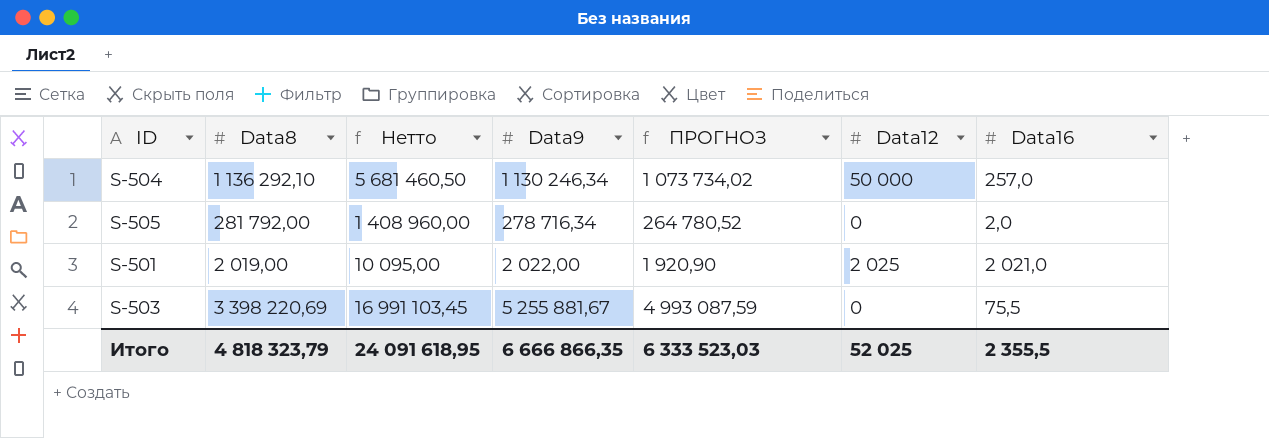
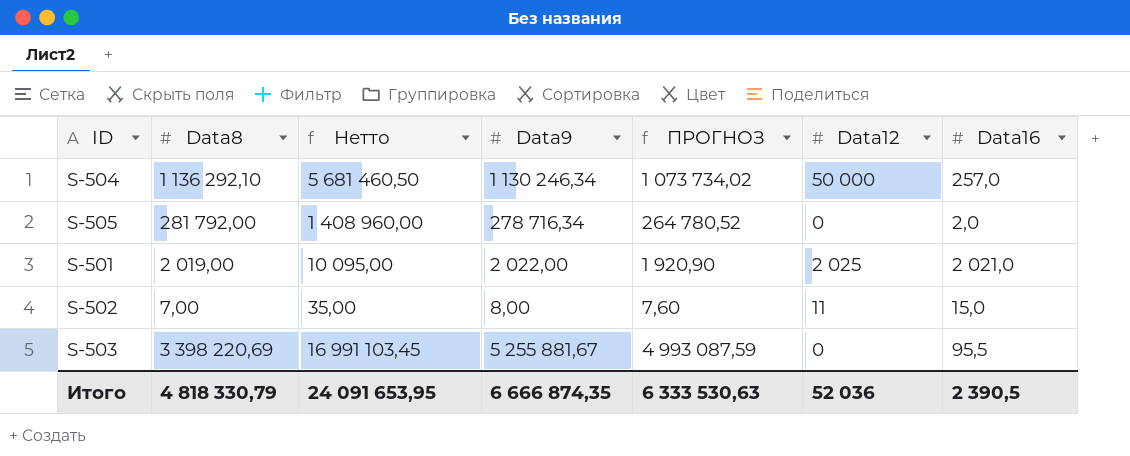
row S-502: none -> 7,00 | 35,00 | 8,00 | 7,60 | 11 | 15,0
S-503 | Data16: 75,5 -> 95,5
Итого | Data8: 4 818 323,79 -> 4 818 330,79
Итого | Нетто: 24 091 618,95 -> 24 091 653,95
Итого | Data9: 6 666 866,35 -> 6 666 874,35
Итого | ПРОГНОЗ: 6 333 523,03 -> 6 333 530,63
Итого | Data12: 52 025 -> 52 036
Итого | Data16: 2 355,5 -> 2 390,5

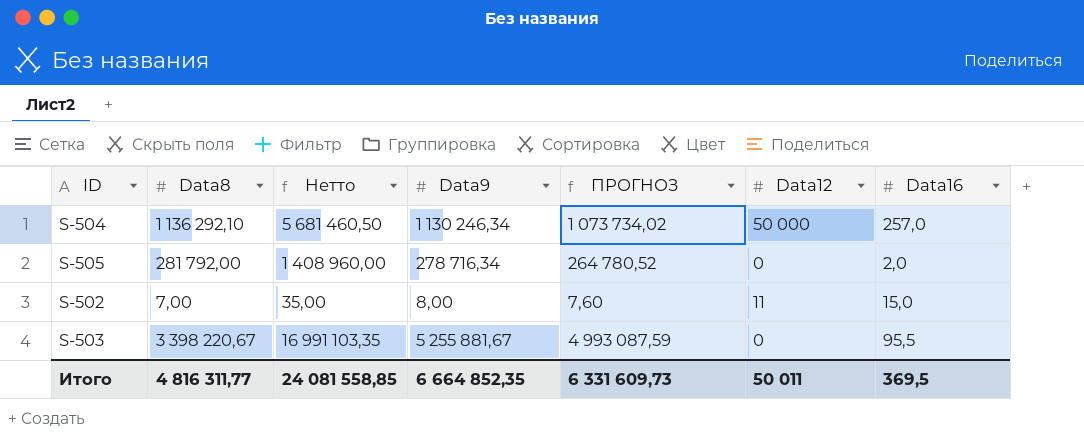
row S-501: 2 019,00 | 10 095,00 | 2 022,00 | 1 920,90 | 2 025 | 2 021,0 -> none
S-503 | Data8: 3 398 220,69 -> 3 398 220,67
S-503 | Нетто: 16 991 103,45 -> 16 991 103,35
Итого | Data8: 4 818 330,79 -> 4 816 311,77
Итого | Нетто: 24 091 653,95 -> 24 081 558,85
Итого | Data9: 6 666 874,35 -> 6 664 852,35
Итого | ПРОГНОЗ: 6 333 530,63 -> 6 331 609,73
Итого | Data12: 52 036 -> 50 011
Итого | Data16: 2 390,5 -> 369,5

